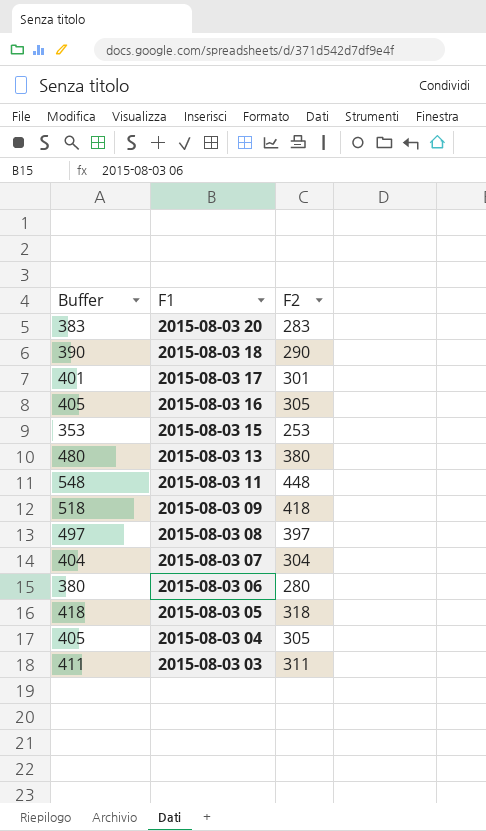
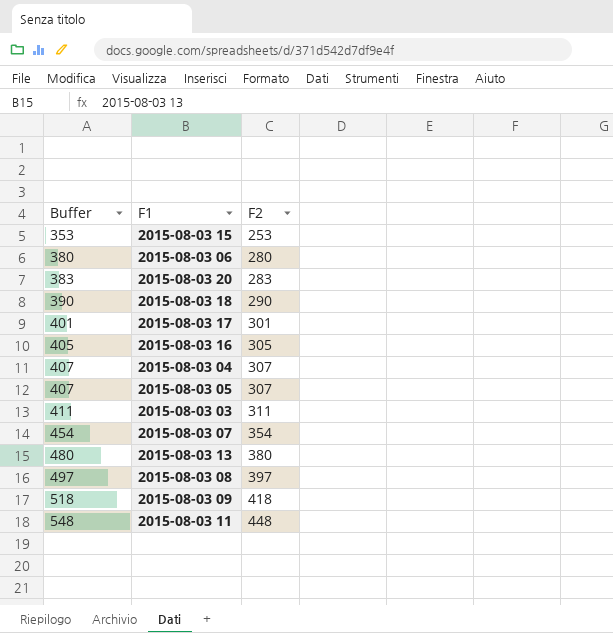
row order: F1 descending -> Buffer ascending
2015-08-03 04 | Buffer: 405 -> 407
2015-08-03 04 | F2: 305 -> 307
2015-08-03 05 | Buffer: 418 -> 407
2015-08-03 05 | F2: 318 -> 307
2015-08-03 07 | Buffer: 404 -> 454
2015-08-03 07 | F2: 304 -> 354

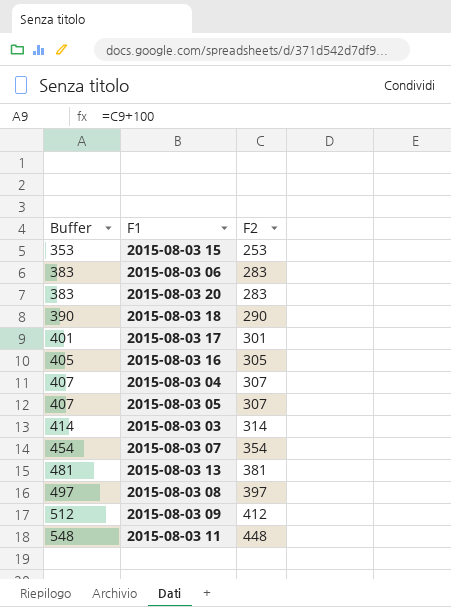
2015-08-03 06 | Buffer: 380 -> 383
2015-08-03 06 | F2: 280 -> 283
2015-08-03 03 | Buffer: 411 -> 414
2015-08-03 03 | F2: 311 -> 314
2015-08-03 13 | Buffer: 480 -> 481
2015-08-03 13 | F2: 380 -> 381
2015-08-03 09 | Buffer: 518 -> 512
2015-08-03 09 | F2: 418 -> 412

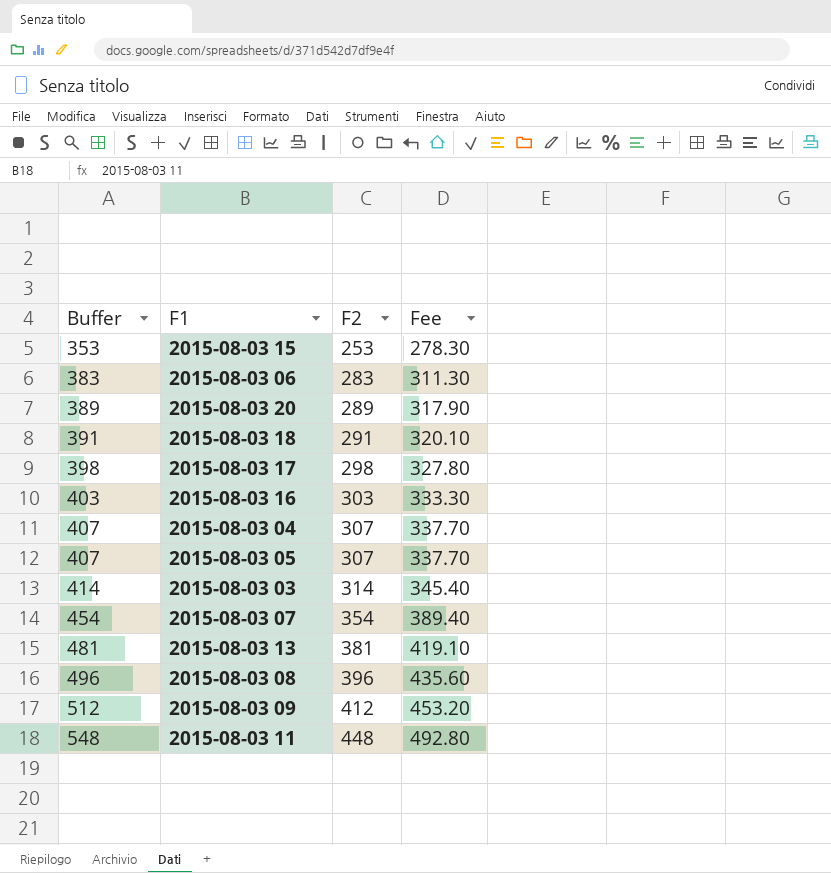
column Fee | formula: none -> [F2] * 1.1
2015-08-03 20 | Buffer: 383 -> 389
2015-08-03 20 | F2: 283 -> 289
2015-08-03 18 | Buffer: 390 -> 391
2015-08-03 18 | F2: 290 -> 291
2015-08-03 17 | Buffer: 401 -> 398
2015-08-03 17 | F2: 301 -> 298
2015-08-03 16 | Buffer: 405 -> 403
2015-08-03 16 | F2: 305 -> 303
2015-08-03 08 | Buffer: 497 -> 496
2015-08-03 08 | F2: 397 -> 396

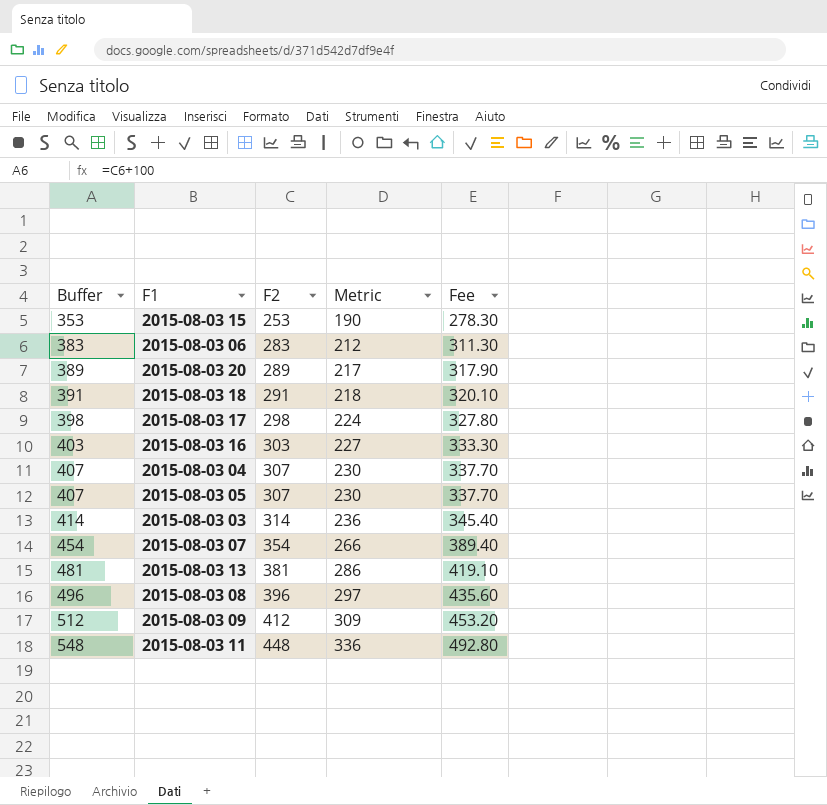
column Metric | formula: none -> [F2] * 0.75

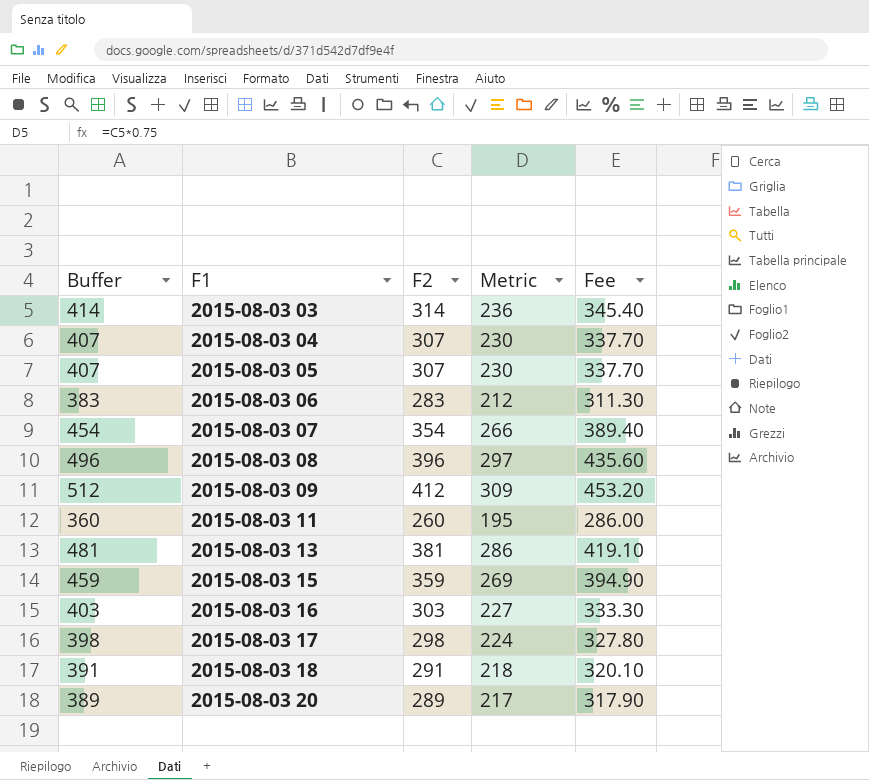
row order: Buffer ascending -> F1 ascending
2015-08-03 11 | Buffer: 548 -> 360
2015-08-03 11 | F2: 448 -> 260
2015-08-03 11 | Metric: 336 -> 195
2015-08-03 11 | Fee: 492.80 -> 286.00
2015-08-03 15 | Buffer: 353 -> 459
2015-08-03 15 | F2: 253 -> 359
2015-08-03 15 | Metric: 190 -> 269
2015-08-03 15 | Fee: 278.30 -> 394.90

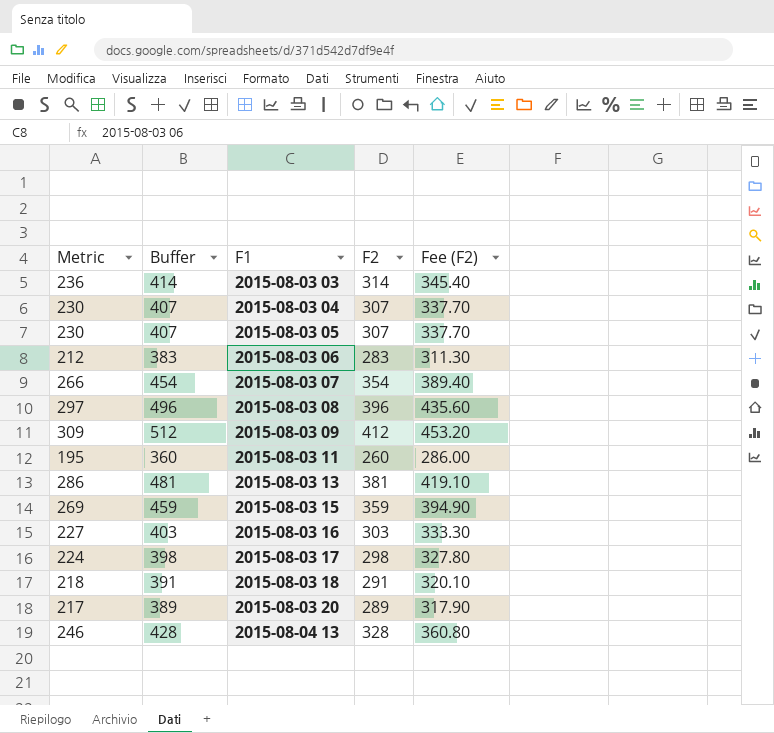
column Metric | position: 4 -> 1
column name: Fee -> Fee (F2)
row 2015-08-04 13: none -> 246 | 428 | 328 | 360.80

